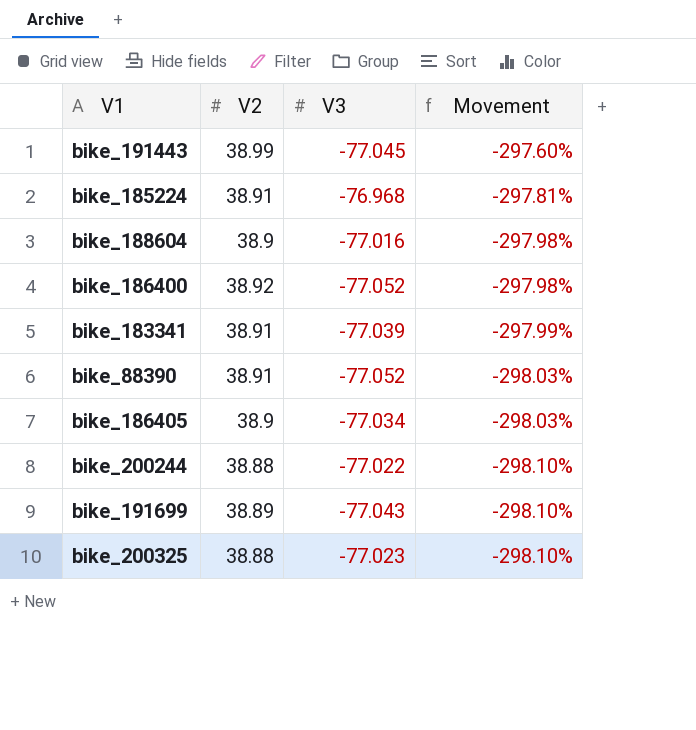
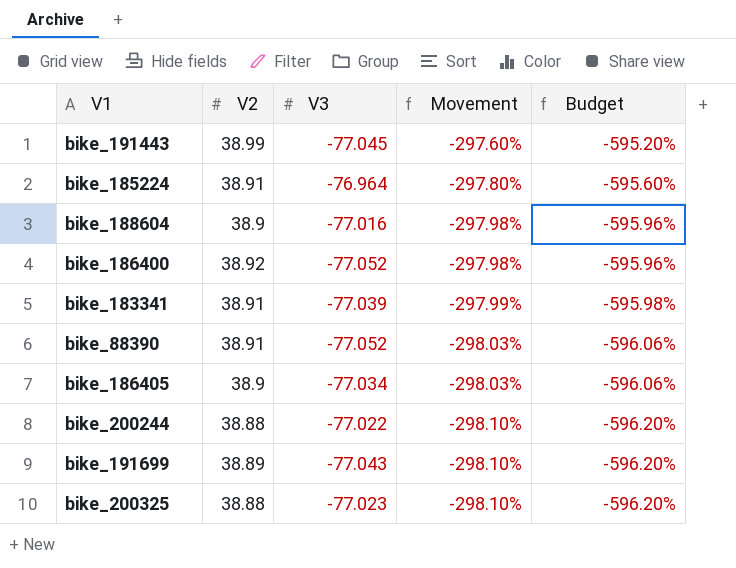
column Budget | formula: none -> [Movement] * 2
bike_185224 | V3: -76.968 -> -76.964
bike_185224 | Movement: -297.81% -> -297.80%

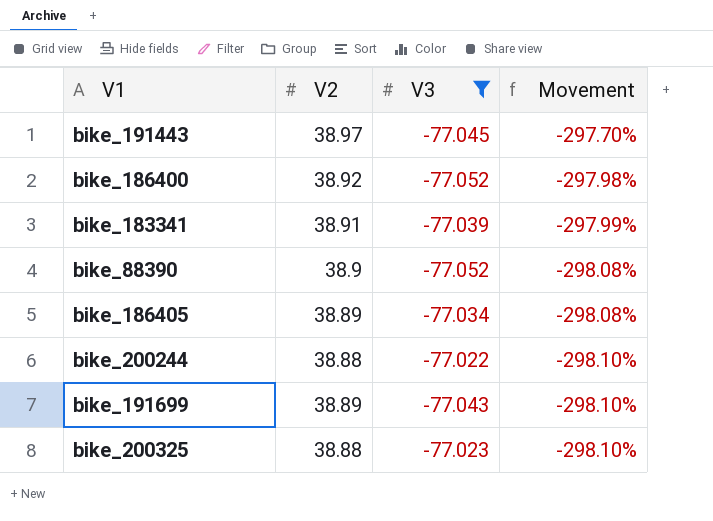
filter: none -> V3 <= -77.022
column Budget | formula: [Movement] * 2 -> none
bike_191443 | V2: 38.99 -> 38.97
bike_191443 | Movement: -297.60% -> -297.70%
bike_88390 | V2: 38.91 -> 38.9
bike_88390 | Movement: -298.03% -> -298.08%
bike_186405 | V2: 38.9 -> 38.89
bike_186405 | Movement: -298.03% -> -298.08%

